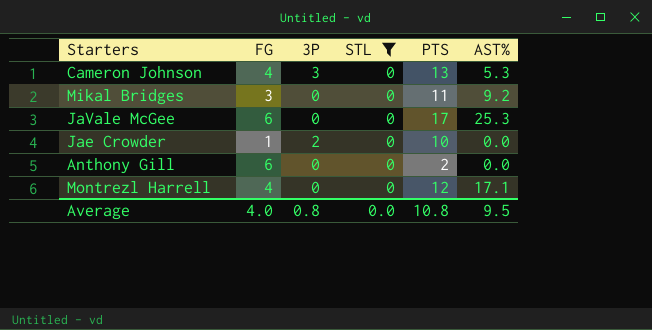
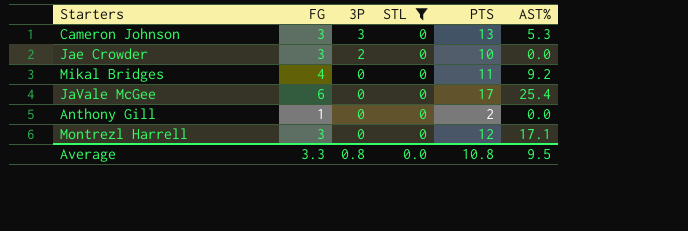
row order: none -> 3P descending
Cameron Johnson | FG: 4 -> 3
Jae Crowder | FG: 1 -> 3
Mikal Bridges | FG: 3 -> 4
JaVale McGee | AST%: 25.3 -> 25.4
Anthony Gill | FG: 6 -> 1
Montrezl Harrell | FG: 4 -> 3
Average | FG: 4.0 -> 3.3

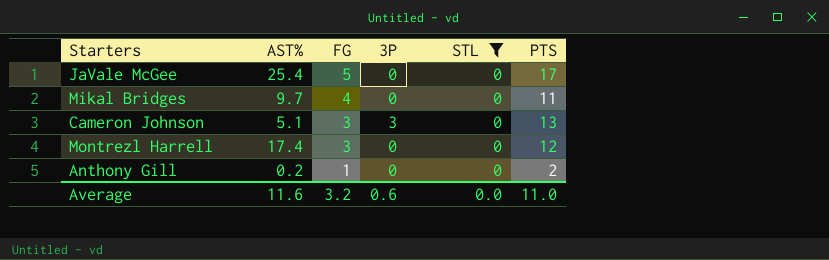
row order: 3P descending -> FG descending
column AST% | position: 6 -> 2
row Jae Crowder: 3 | 2 | 0 | 10 | 0.0 -> none
JaVale McGee | FG: 6 -> 5
Mikal Bridges | AST%: 9.2 -> 9.7
Cameron Johnson | AST%: 5.3 -> 5.1
Montrezl Harrell | AST%: 17.1 -> 17.4
Anthony Gill | AST%: 0.0 -> 0.2
Average | AST%: 9.5 -> 11.6
Average | FG: 3.3 -> 3.2
Average | 3P: 0.8 -> 0.6
Average | PTS: 10.8 -> 11.0

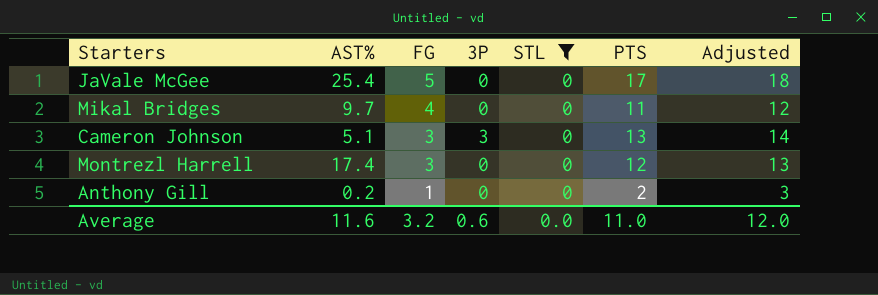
column Adjusted | formula: none -> [PTS] + 1

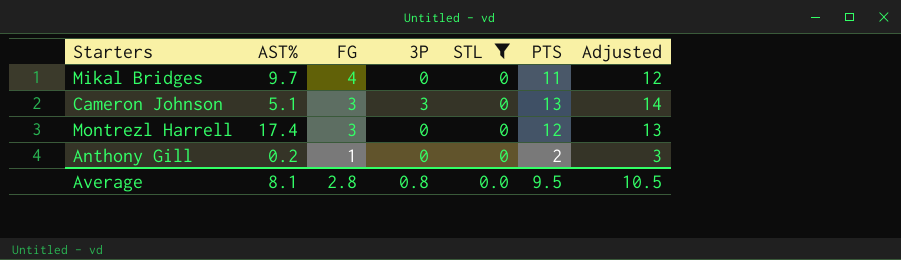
row JaVale McGee: 25.4 | 5 | 0 | 0 | 17 | 18 -> none
Average | AST%: 11.6 -> 8.1
Average | FG: 3.2 -> 2.8
Average | 3P: 0.6 -> 0.8
Average | PTS: 11.0 -> 9.5
Average | Adjusted: 12.0 -> 10.5

